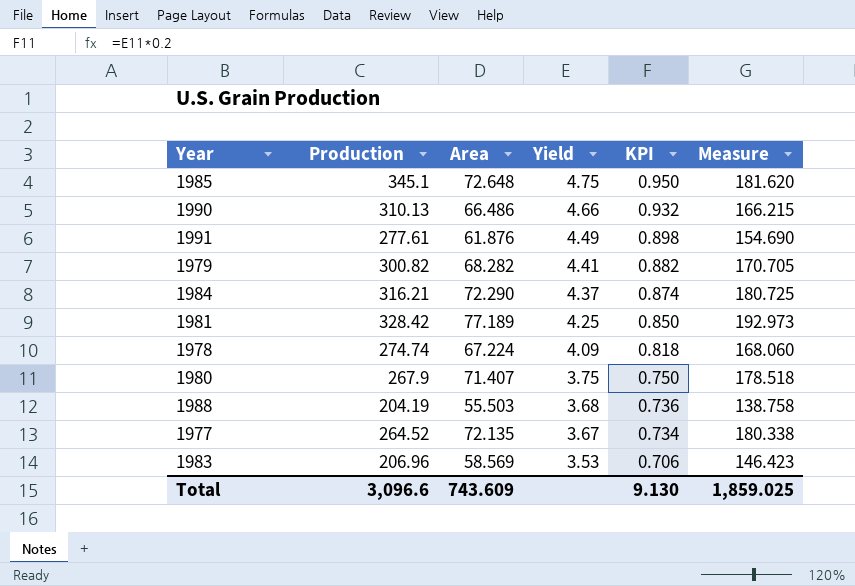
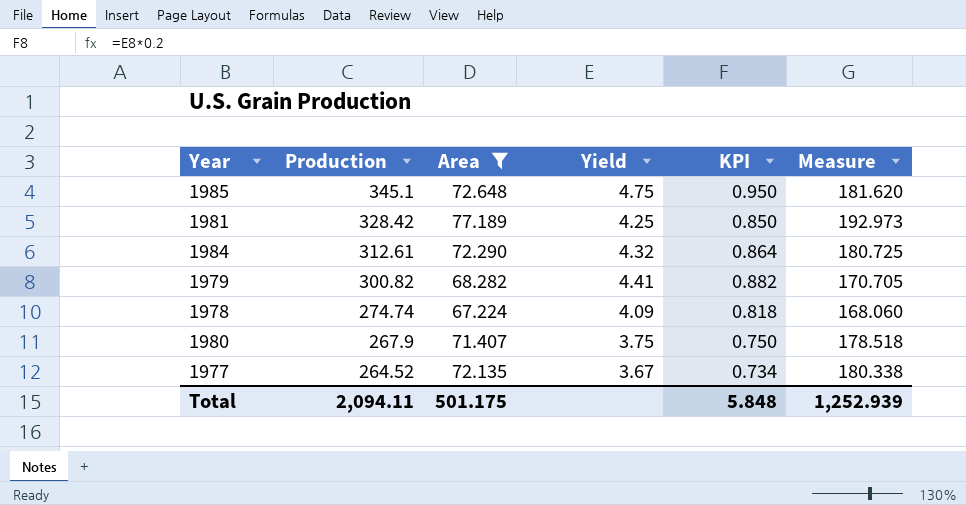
filter: none -> Area >= 67.224
row order: Yield descending -> Production descending
1984 | Production: 316.21 -> 312.61
1984 | Yield: 4.37 -> 4.32
1984 | KPI: 0.874 -> 0.864
Total | Production: 3,096.6 -> 2,094.11
Total | Area: 743.609 -> 501.175
Total | KPI: 9.130 -> 5.848
Total | Measure: 1,859.025 -> 1,252.939

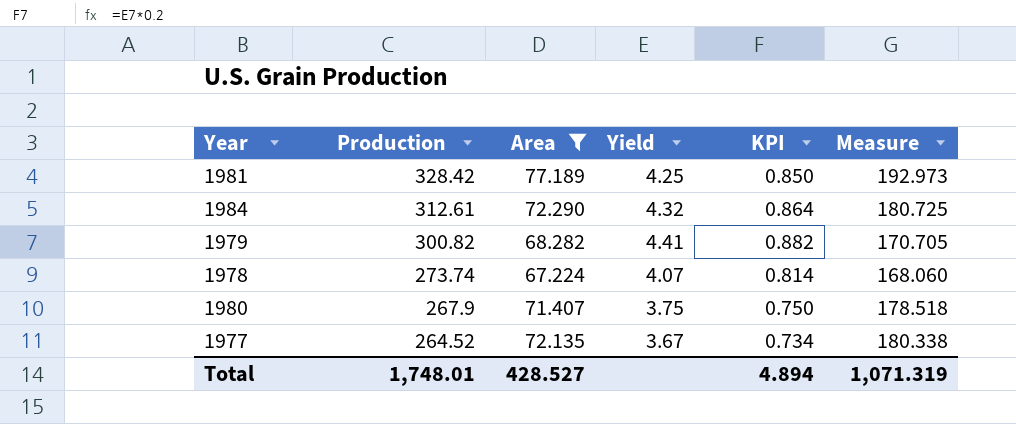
row 1985: 345.1 | 72.648 | 4.75 | 0.950 | 181.620 -> none
1978 | Production: 274.74 -> 273.74
1978 | Yield: 4.09 -> 4.07
1978 | KPI: 0.818 -> 0.814
Total | Production: 2,094.11 -> 1,748.01
Total | Area: 501.175 -> 428.527
Total | KPI: 5.848 -> 4.894
Total | Measure: 1,252.939 -> 1,071.319

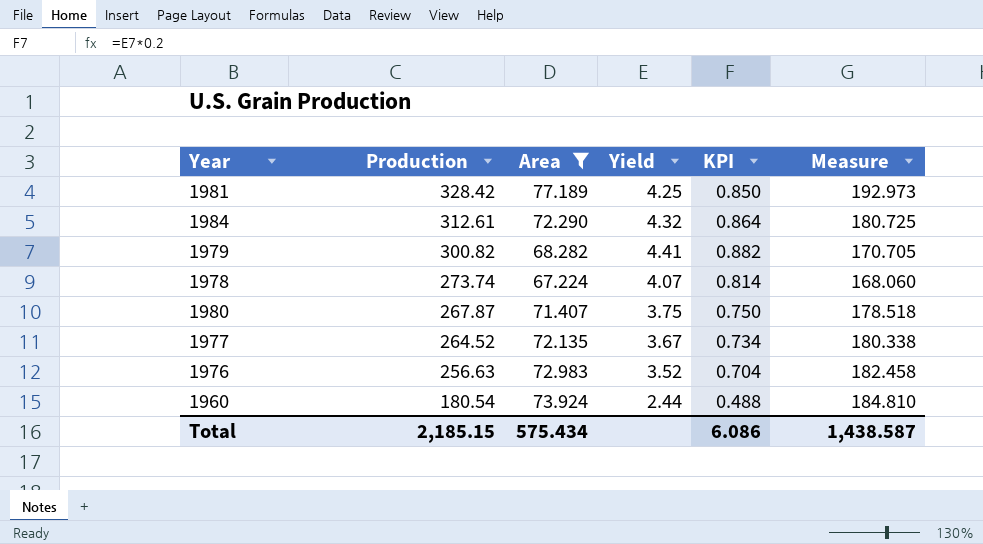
1980 | Production: 267.9 -> 267.87
row 1976: none -> 256.63 | 72.983 | 3.52 | 0.704 | 182.458
row 1960: none -> 180.54 | 73.924 | 2.44 | 0.488 | 184.810
Total | Production: 1,748.01 -> 2,185.15
Total | Area: 428.527 -> 575.434
Total | KPI: 4.894 -> 6.086
Total | Measure: 1,071.319 -> 1,438.587

